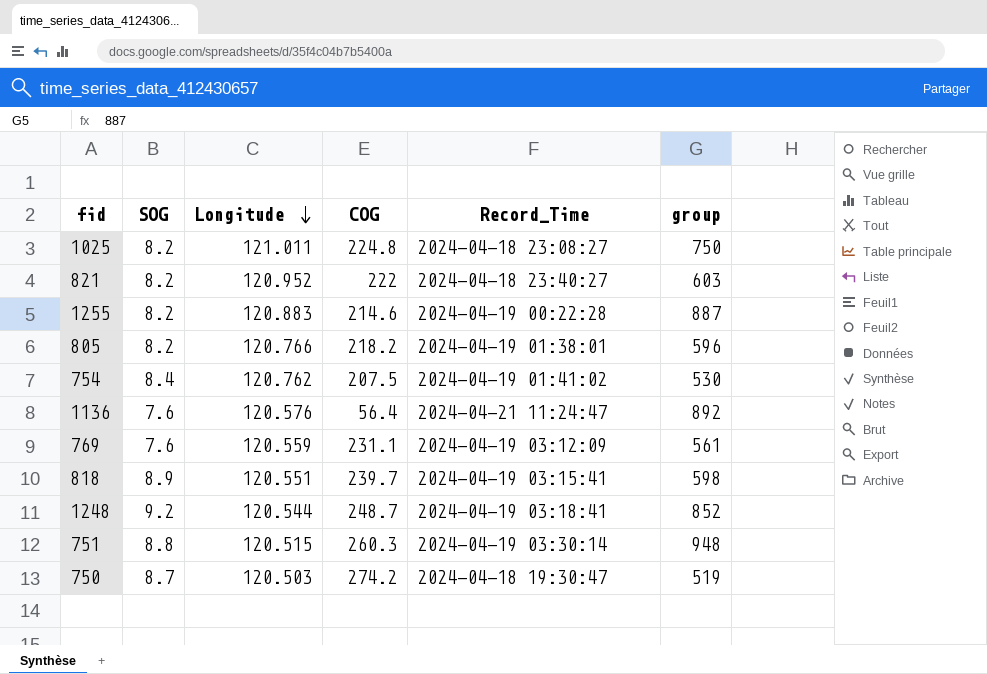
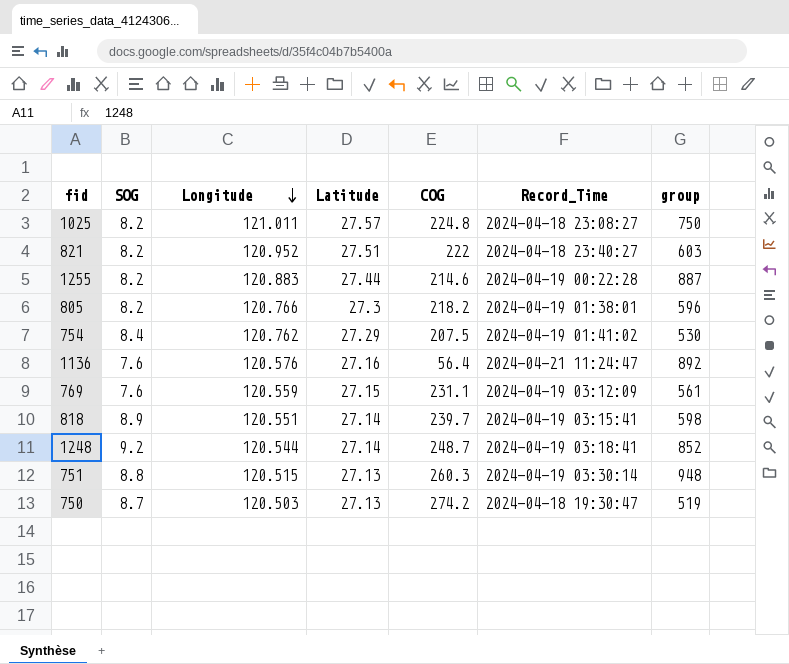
column Latitude | position: none -> 4

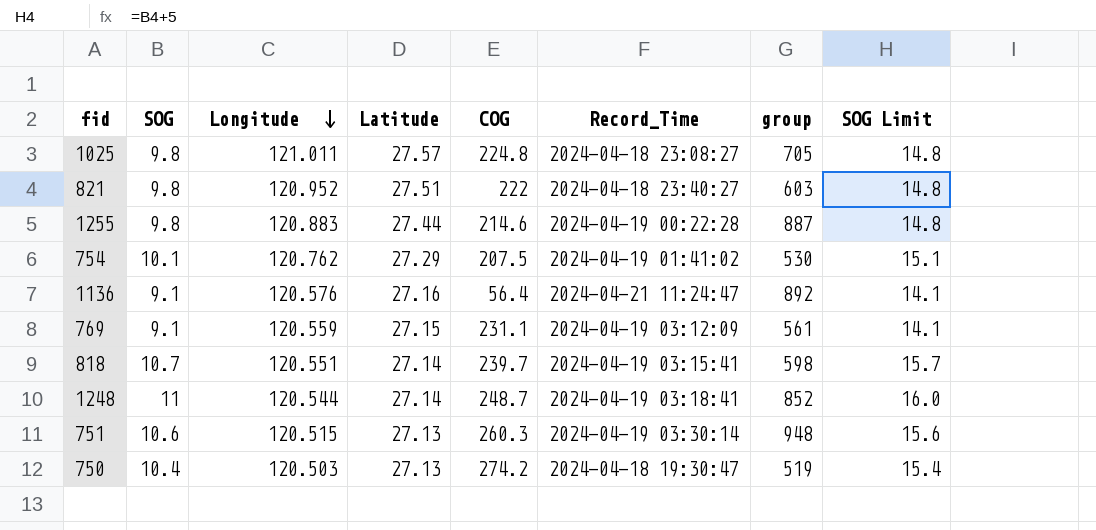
column SOG Limit | formula: none -> [SOG] + 5
row 805: 8.2 | 120.766 | 27.3 | 218.2 | 2024-04-19 01:38:01 | 596 -> none
1025 | SOG: 8.2 -> 9.8
1025 | group: 750 -> 705
821 | SOG: 8.2 -> 9.8
1255 | SOG: 8.2 -> 9.8
754 | SOG: 8.4 -> 10.1
1136 | SOG: 7.6 -> 9.1
769 | SOG: 7.6 -> 9.1
818 | SOG: 8.9 -> 10.7
1248 | SOG: 9.2 -> 11
751 | SOG: 8.8 -> 10.6
750 | SOG: 8.7 -> 10.4

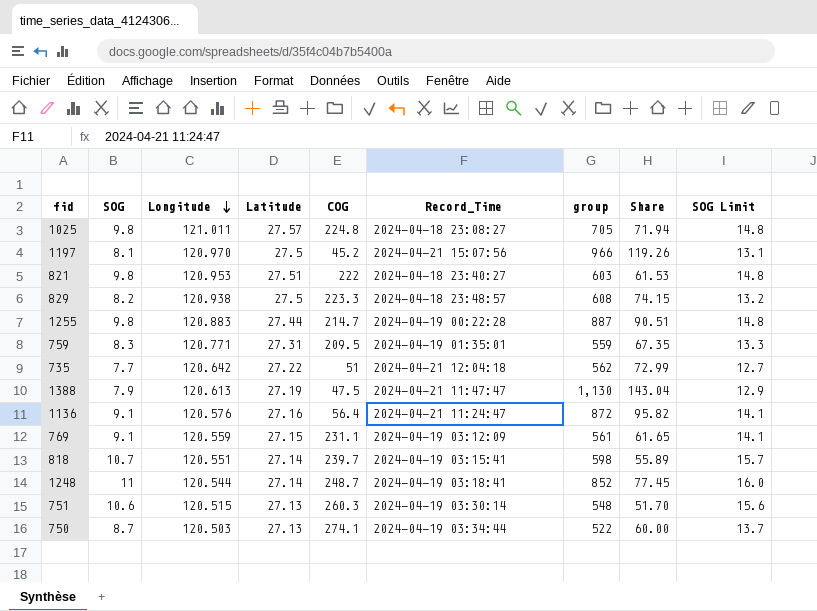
column Share | formula: none -> [group] / [SOG]
row 754: 10.1 | 120.762 | 27.29 | 207.5 | 2024-04-19 01:41:02 | 530 | 15.1 -> none
row 1197: none -> 8.1 | 120.970 | 27.5 | 45.2 | 2024-04-21 15:07:56 | 966 | 119.26 | 13.1
821 | Longitude: 120.952 -> 120.953
row 829: none -> 8.2 | 120.938 | 27.5 | 223.3 | 2024-04-18 23:48:57 | 608 | 74.15 | 13.2
1255 | COG: 214.6 -> 214.7
row 759: none -> 8.3 | 120.771 | 27.31 | 209.5 | 2024-04-19 01:35:01 | 559 | 67.35 | 13.3
row 735: none -> 7.7 | 120.642 | 27.22 | 51 | 2024-04-21 12:04:18 | 562 | 72.99 | 12.7
row 1388: none -> 7.9 | 120.613 | 27.19 | 47.5 | 2024-04-21 11:47:47 | 1,130 | 143.04 | 12.9
1136 | group: 892 -> 872
751 | group: 948 -> 548
750 | SOG: 10.4 -> 8.7
750 | COG: 274.2 -> 274.1
750 | Record_Time: 2024-04-18 19:30:47 -> 2024-04-19 03:34:44
750 | group: 519 -> 522
750 | SOG Limit: 15.4 -> 13.7

